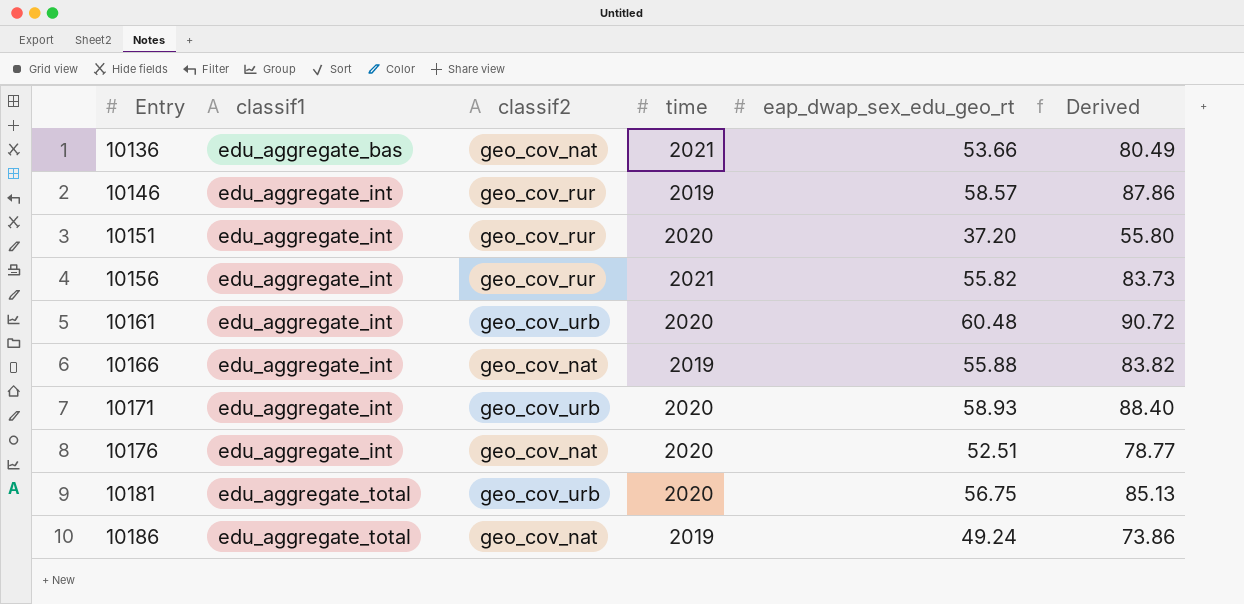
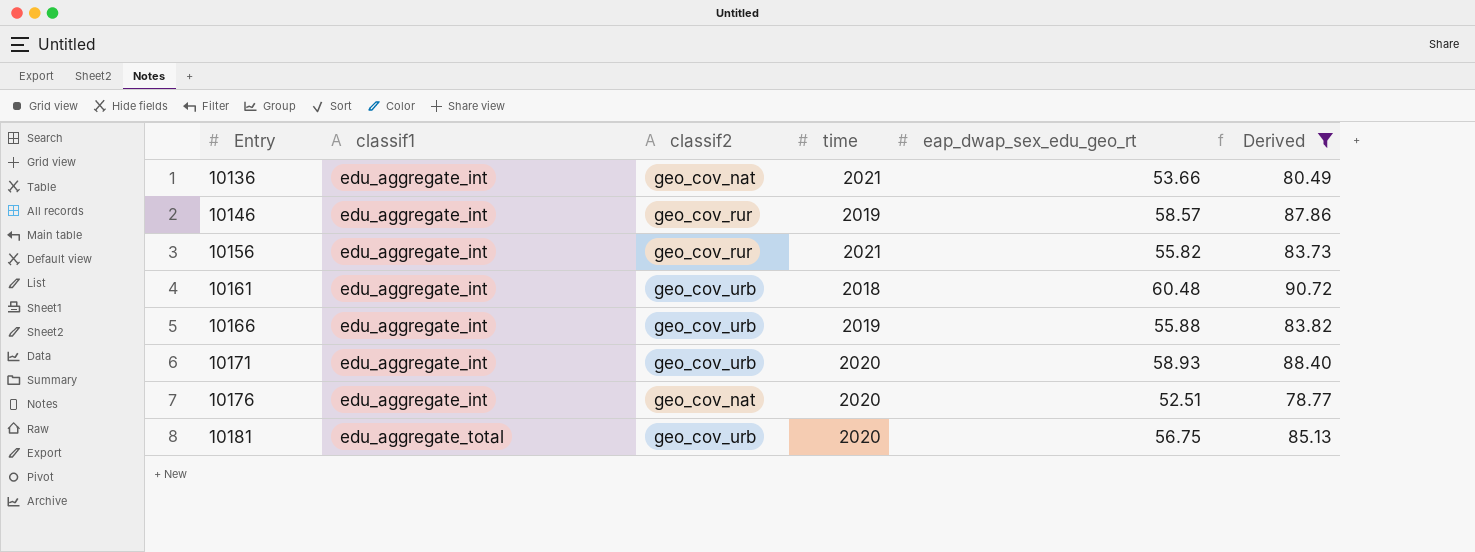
filter: none -> Derived >= 78.77
10136 | classif1: edu_aggregate_bas -> edu_aggregate_int
10161 | time: 2020 -> 2018
10166 | classif2: geo_cov_nat -> geo_cov_urb

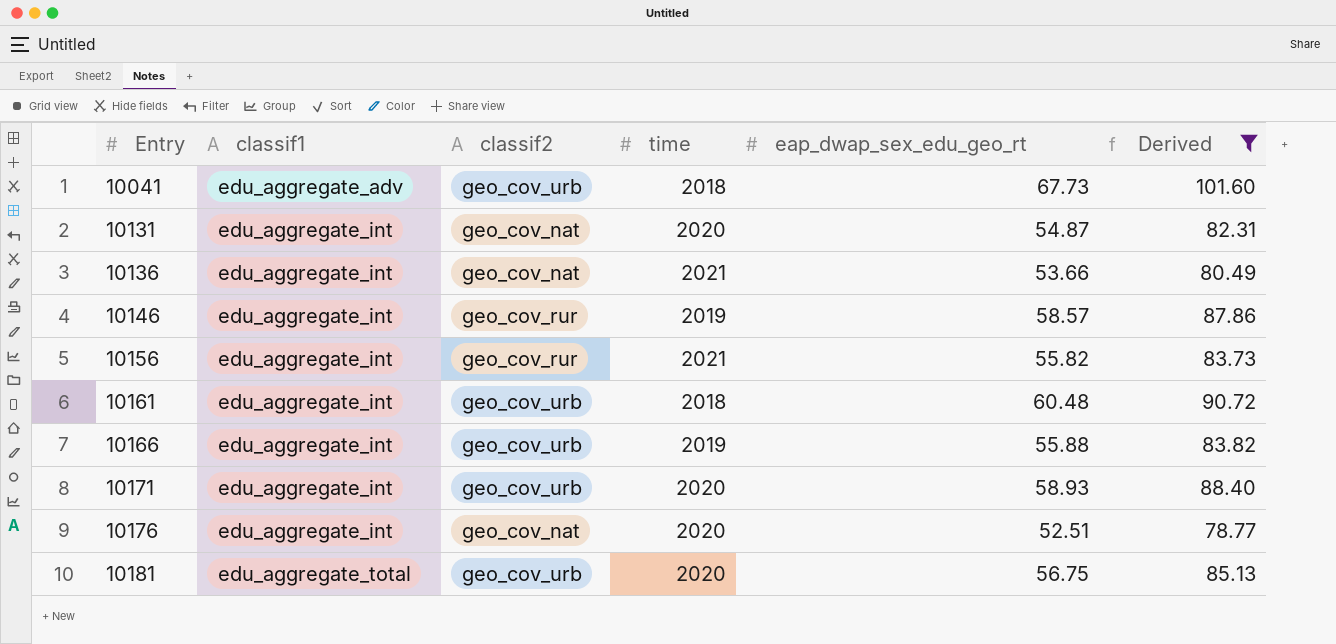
row 10041: none -> edu_aggregate_adv | geo_cov_urb | 2018 | 67.73 | 101.60
row 10131: none -> edu_aggregate_int | geo_cov_nat | 2020 | 54.87 | 82.31

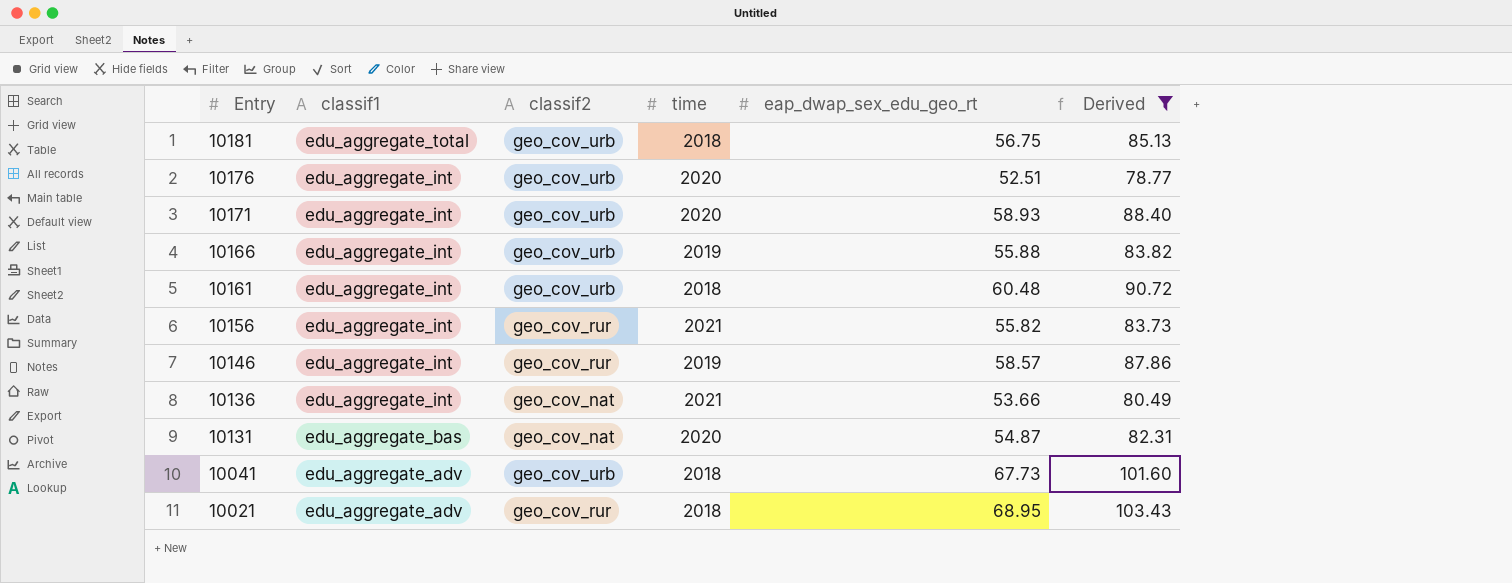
row order: Entry ascending -> Entry descending
10181 | time: 2020 -> 2018
10176 | classif2: geo_cov_nat -> geo_cov_urb
10131 | classif1: edu_aggregate_int -> edu_aggregate_bas
row 10021: none -> edu_aggregate_adv | geo_cov_rur | 2018 | 68.95 | 103.43

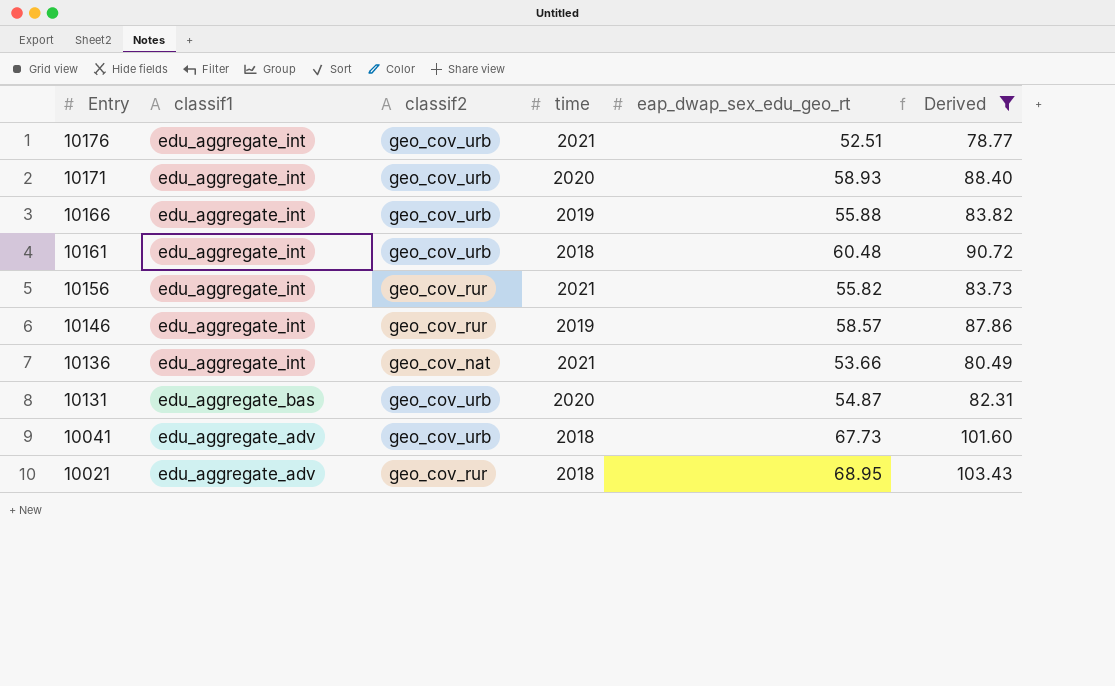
row 10181: edu_aggregate_total | geo_cov_urb | 2018 | 56.75 | 85.13 -> none
10176 | time: 2020 -> 2021
10131 | classif2: geo_cov_nat -> geo_cov_urb

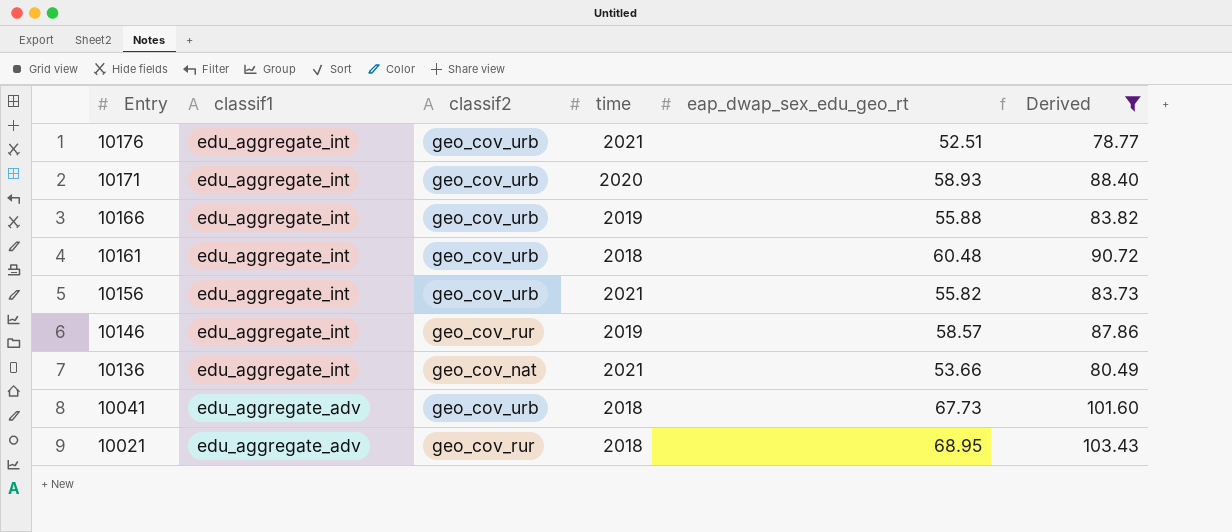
row 10131: edu_aggregate_bas | geo_cov_urb | 2020 | 54.87 | 82.31 -> none
10156 | classif2: geo_cov_rur -> geo_cov_urb

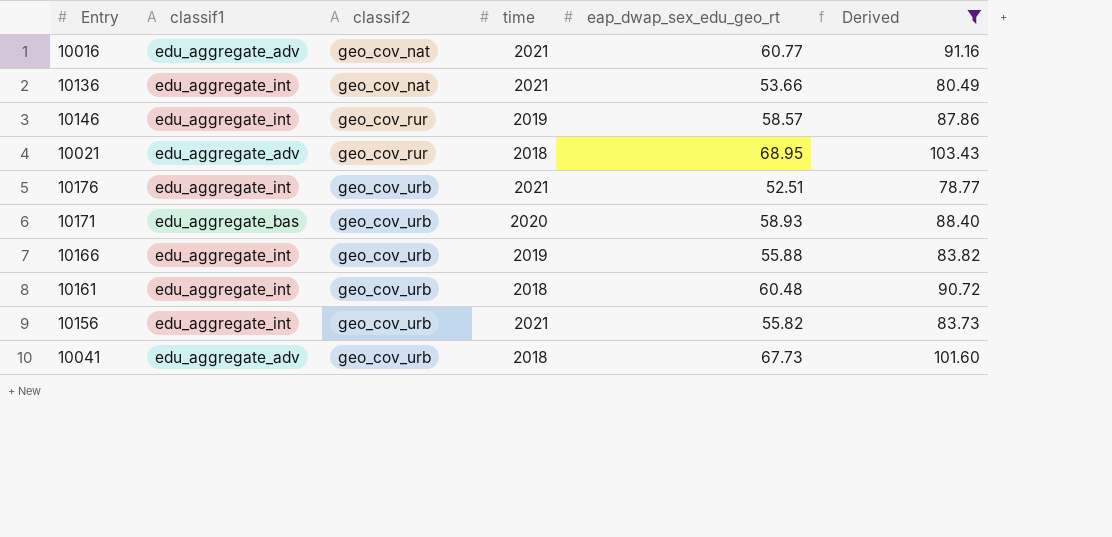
row order: Entry descending -> classif2 ascending
row 10016: none -> edu_aggregate_adv | geo_cov_nat | 2021 | 60.77 | 91.16
10171 | classif1: edu_aggregate_int -> edu_aggregate_bas

